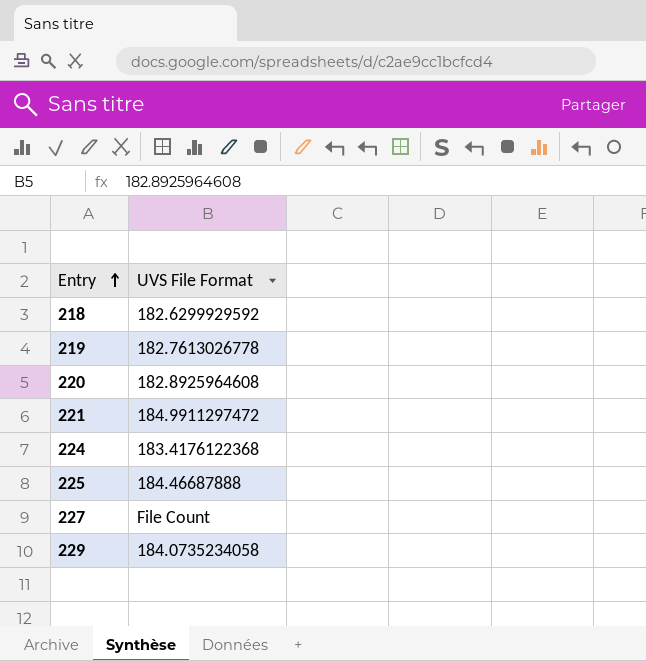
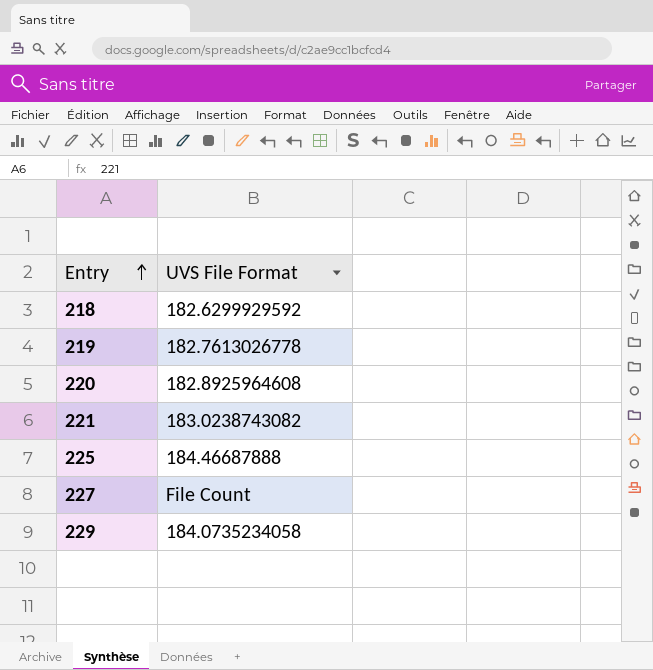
row 224: 183.4176122368 -> none
221 | UVS File Format: 184.9911297472 -> 183.0238743082

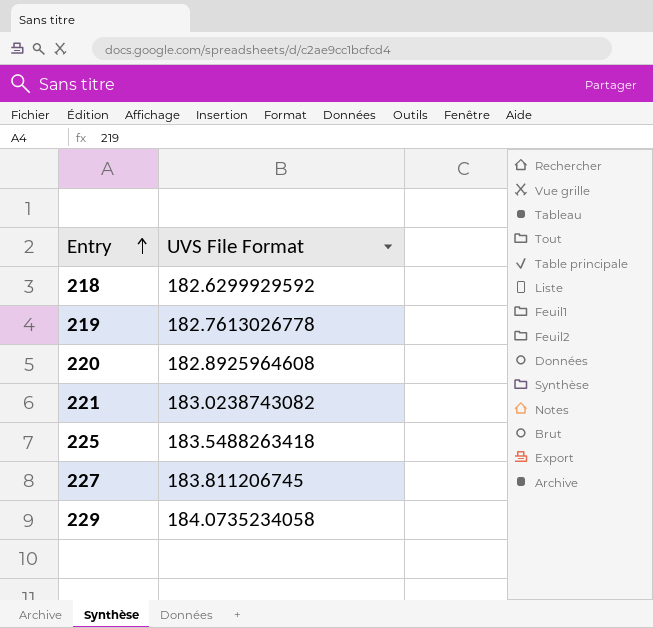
225 | UVS File Format: 184.46687888 -> 183.5488263418
227 | UVS File Format: File Count -> 183.811206745

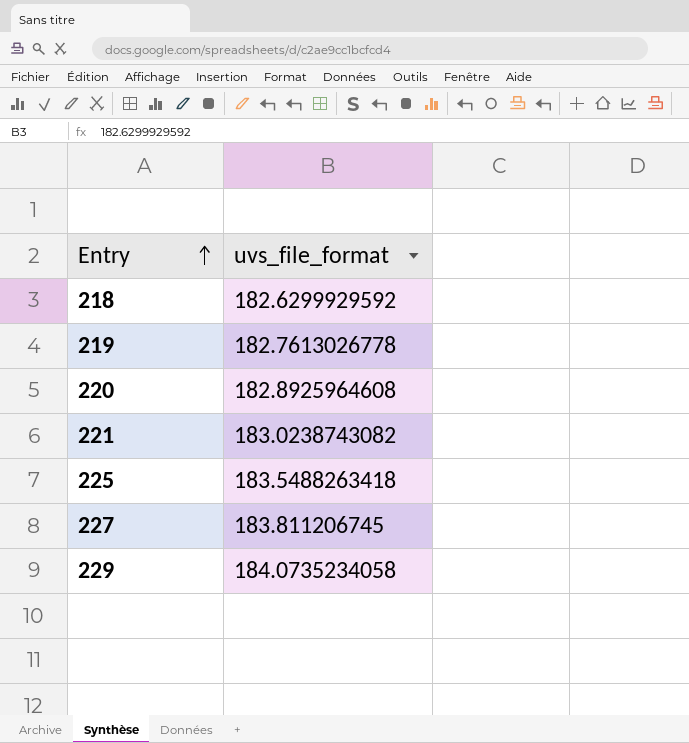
column name: UVS File Format -> uvs_file_format

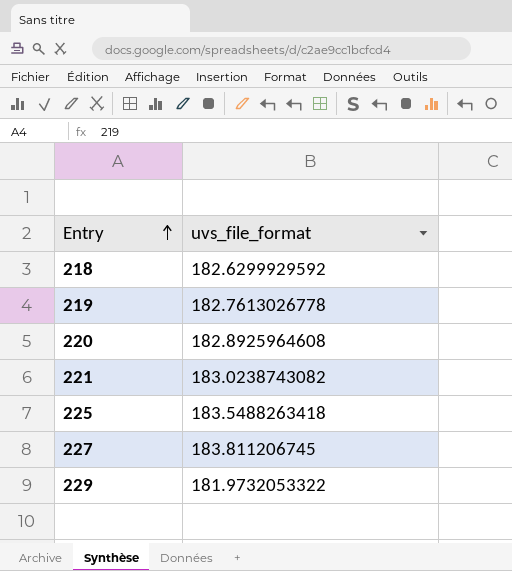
229 | uvs_file_format: 184.0735234058 -> 181.9732053322

